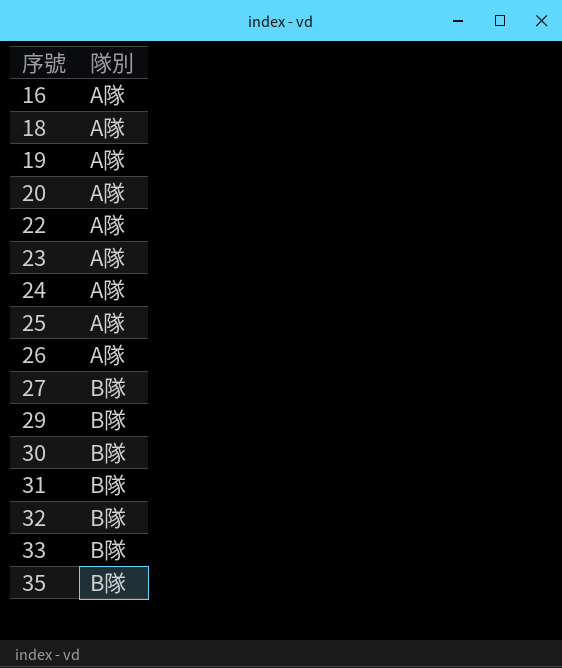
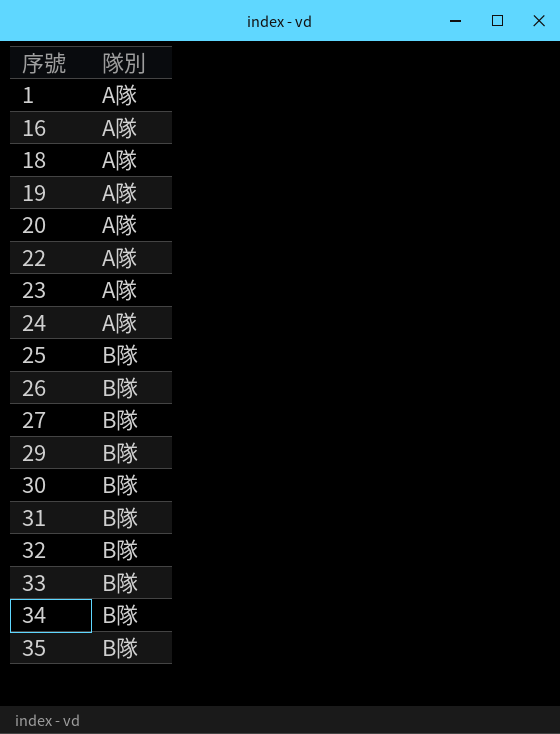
row 1: none -> A隊
25 | 隊別: A隊 -> B隊
26 | 隊別: A隊 -> B隊
row 34: none -> B隊

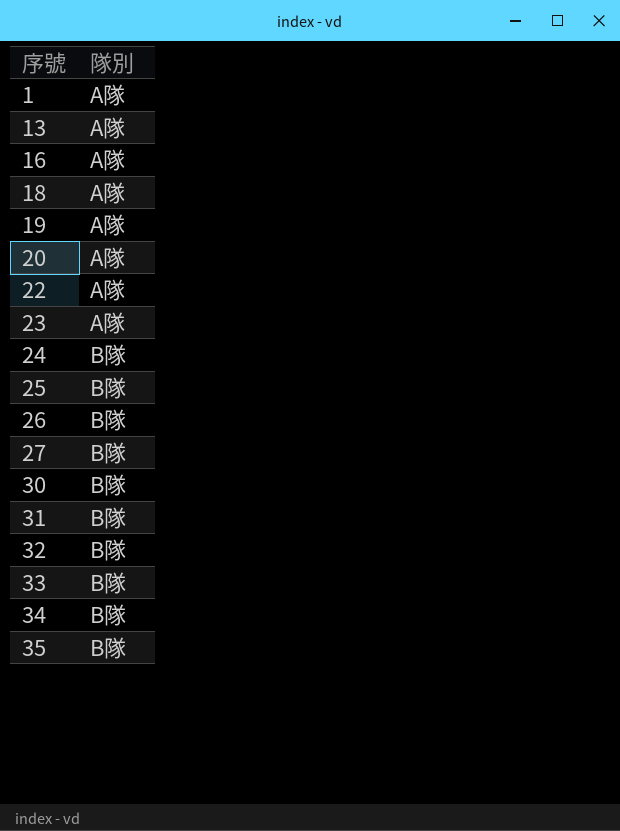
row 29: B隊 -> none
row 13: none -> A隊
24 | 隊別: A隊 -> B隊

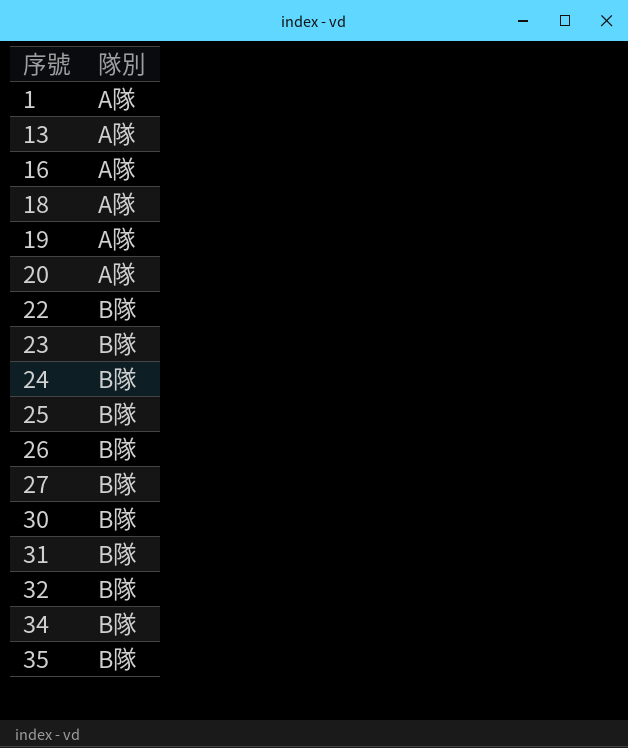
row 33: B隊 -> none
22 | 隊別: A隊 -> B隊
23 | 隊別: A隊 -> B隊

